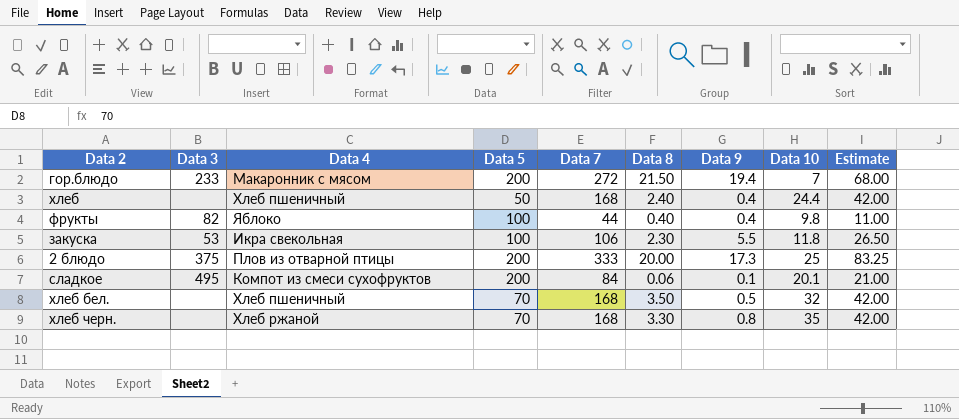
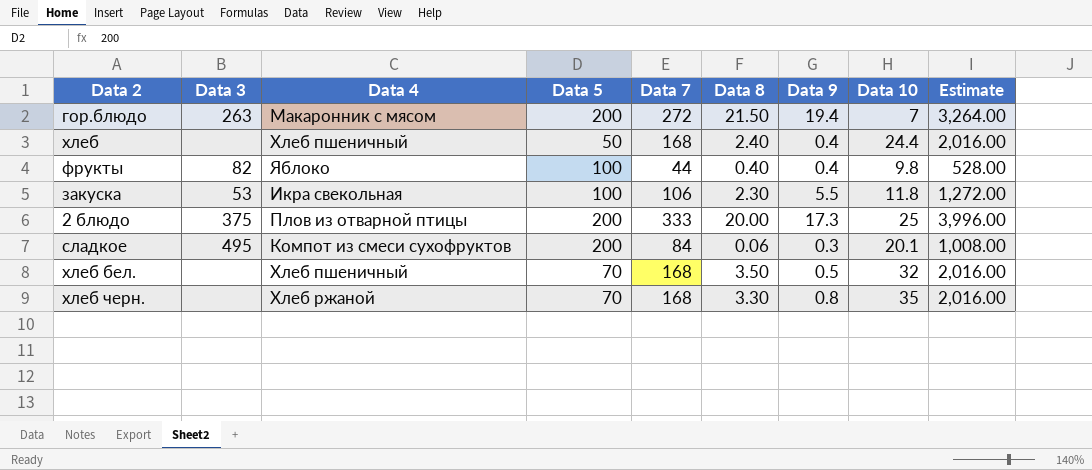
column Estimate | formula: [Data 7] * 0.25 -> [Data 7] * 12
гор.блюдо | Data 3: 233 -> 263
сладкое | Data 9: 0.1 -> 0.3

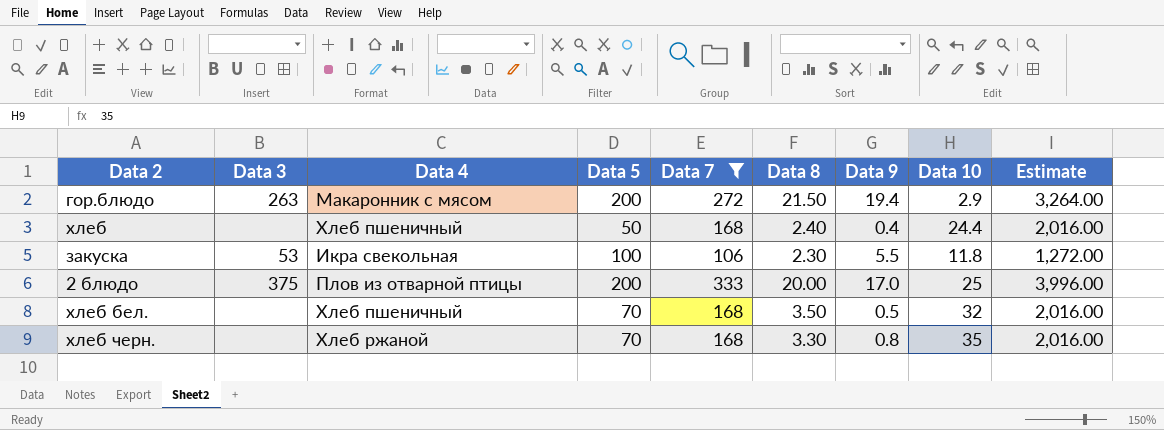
filter: none -> Data 7 >= 106
гор.блюдо | Data 10: 7 -> 2.9
2 блюдо | Data 9: 17.3 -> 17.0

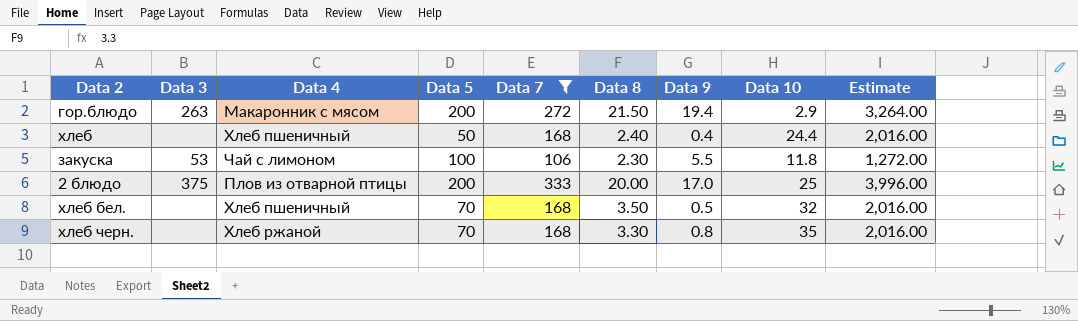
закуска | Data 4: Икра свекольная -> Чай с лимоном

